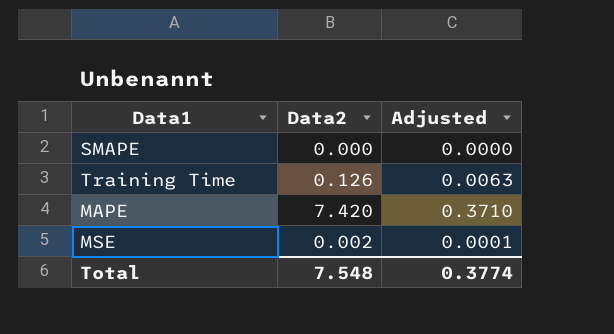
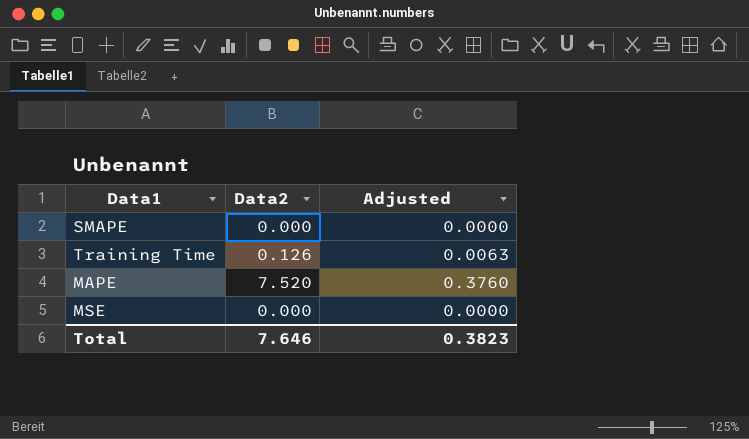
MAPE | Data2: 7.420 -> 7.520
MAPE | Adjusted: 0.3710 -> 0.3760
MSE | Data2: 0.002 -> 0.000
MSE | Adjusted: 0.0001 -> 0.0000
Total | Data2: 7.548 -> 7.646
Total | Adjusted: 0.3774 -> 0.3823

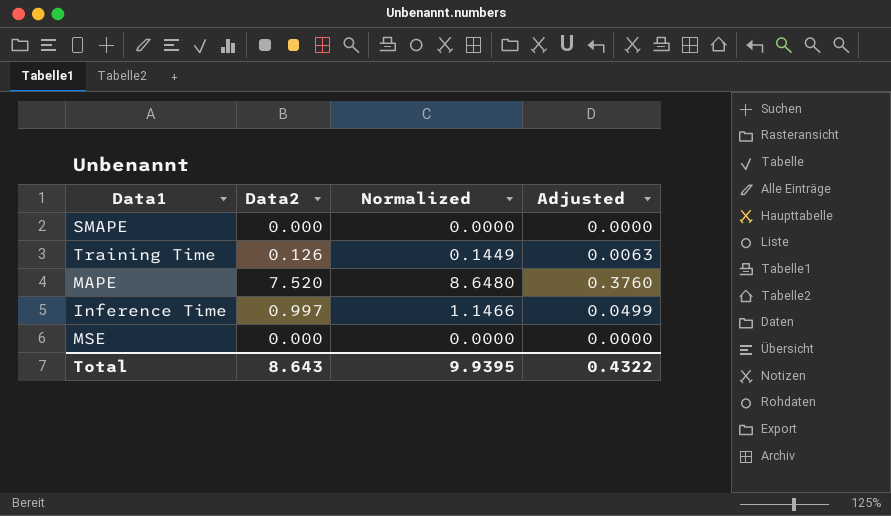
column Normalized | formula: none -> [Data2] * 1.15
row Inference Time: none -> 0.997 | 1.1466 | 0.0499
Total | Data2: 7.646 -> 8.643
Total | Adjusted: 0.3823 -> 0.4322

